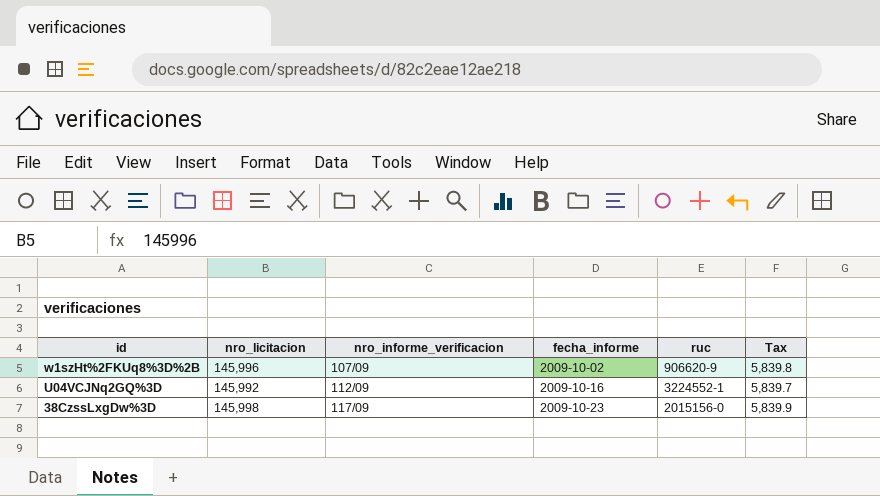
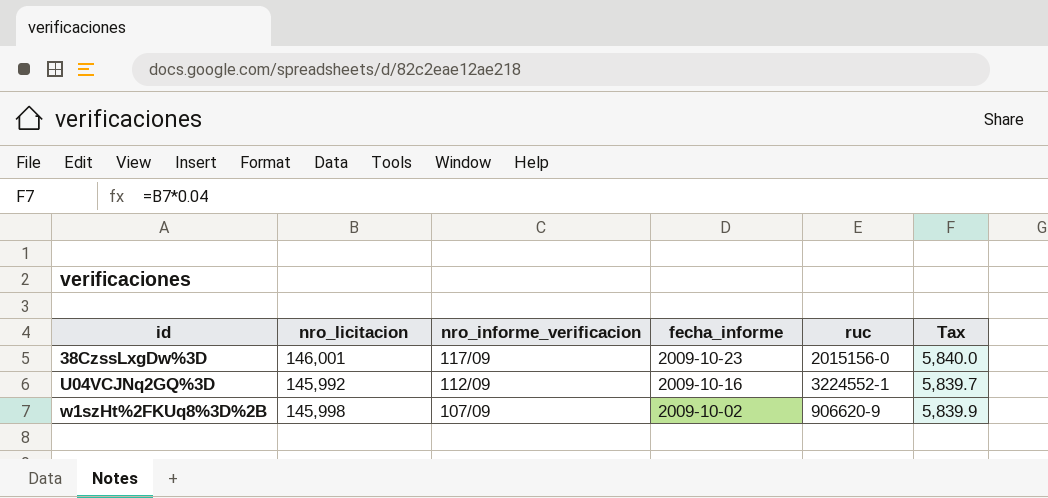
row order: id descending -> id ascending
38CzssLxgDw%3D | nro_licitacion: 145,998 -> 146,001
38CzssLxgDw%3D | Tax: 5,839.9 -> 5,840.0
w1szHt%2FKUq8%3D%2B | nro_licitacion: 145,996 -> 145,998
w1szHt%2FKUq8%3D%2B | Tax: 5,839.8 -> 5,839.9

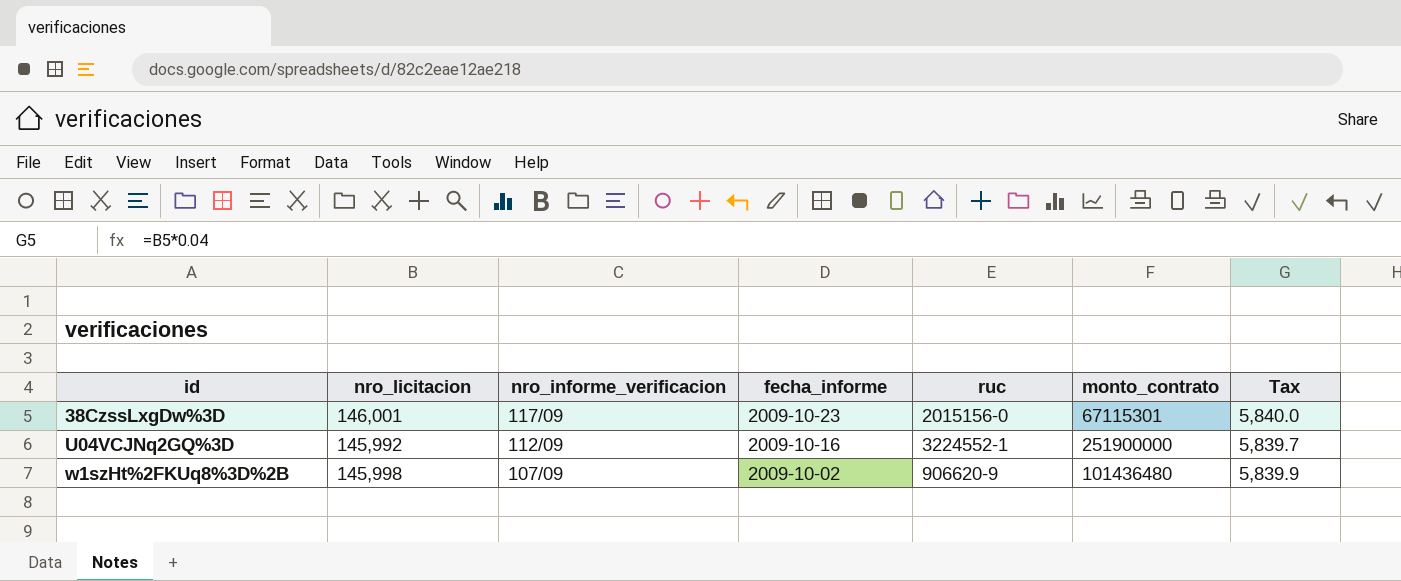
column monto_contrato | position: none -> 6

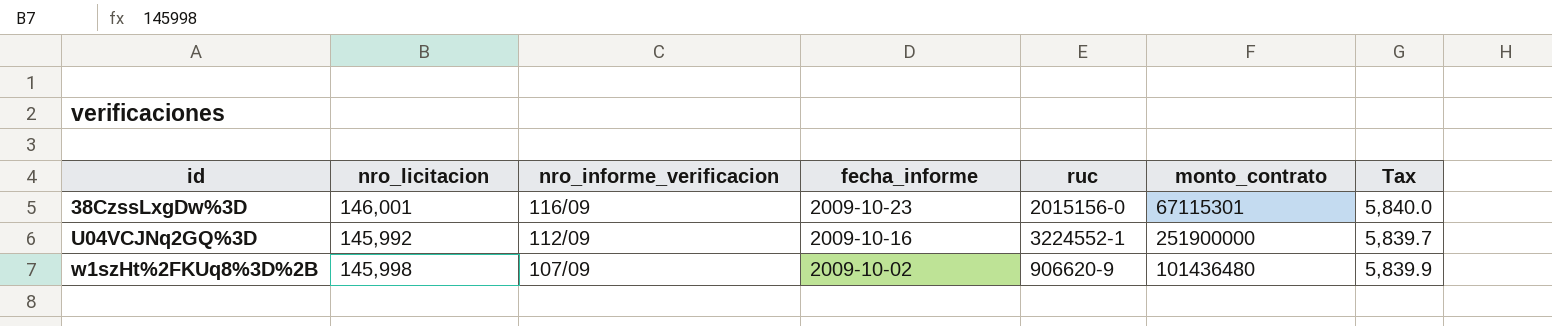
38CzssLxgDw%3D | nro_informe_verificacion: 117/09 -> 116/09

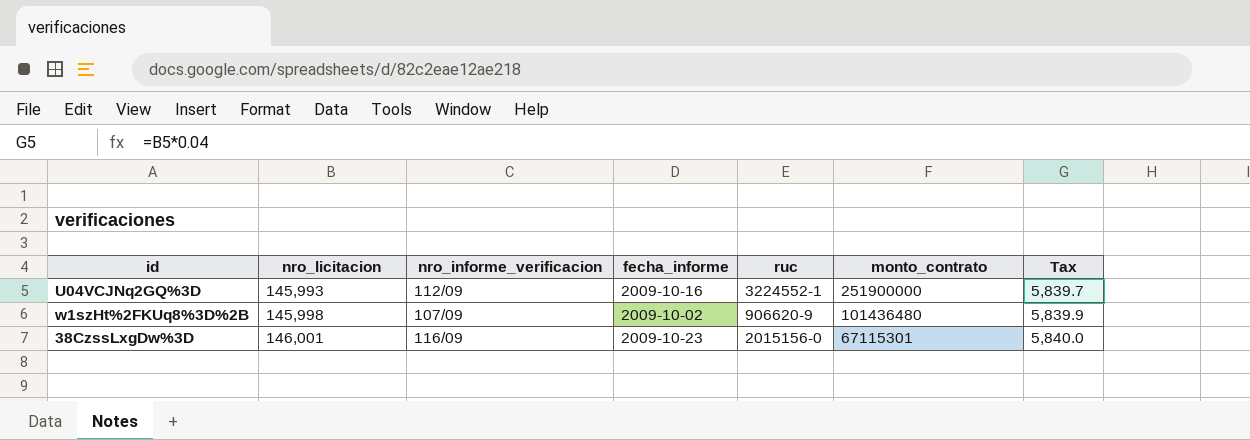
row order: id ascending -> nro_licitacion ascending
U04VCJNq2GQ%3D | nro_licitacion: 145,992 -> 145,993

